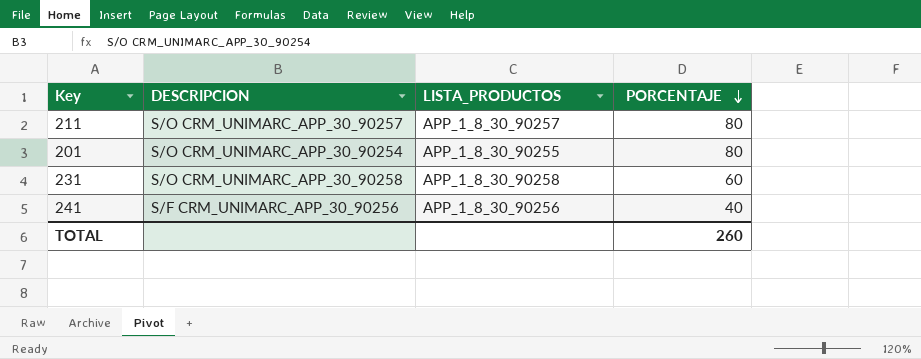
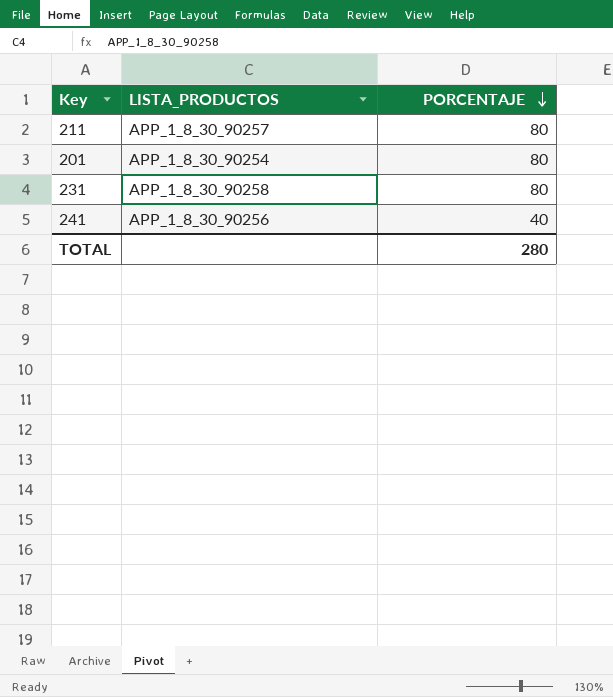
column DESCRIPCION | position: 2 -> none
201 | LISTA_PRODUCTOS: APP_1_8_30_90255 -> APP_1_8_30_90254
231 | PORCENTAJE: 60 -> 80
TOTAL | PORCENTAJE: 260 -> 280

